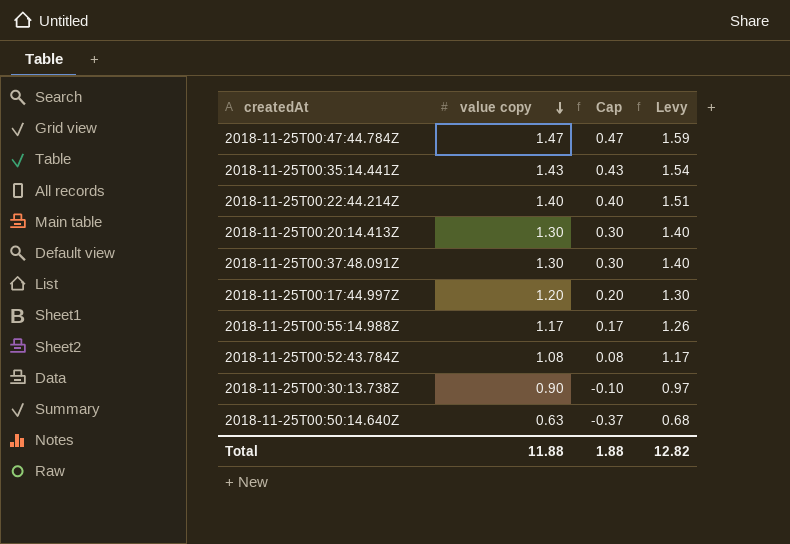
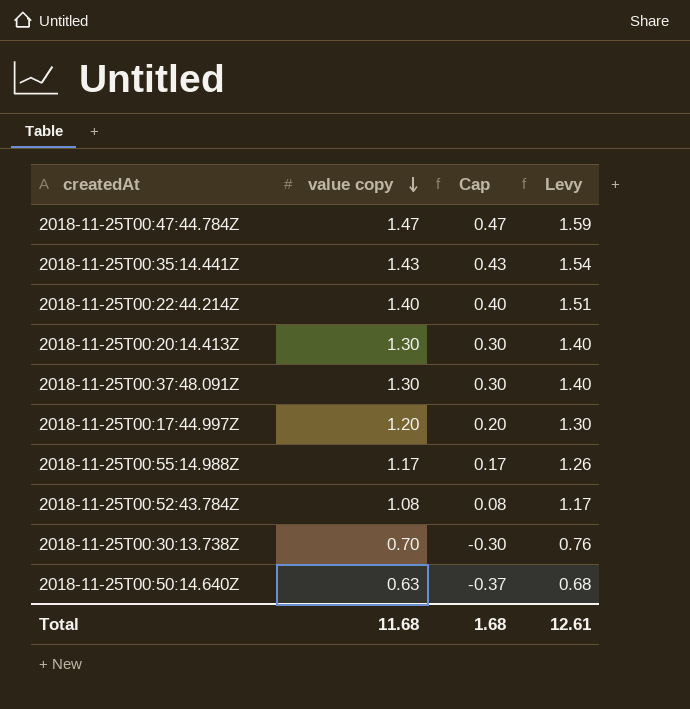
2018-11-25T00:30:13.738Z | value copy: 0.90 -> 0.70
2018-11-25T00:30:13.738Z | Cap: -0.10 -> -0.30
2018-11-25T00:30:13.738Z | Levy: 0.97 -> 0.76
Total | value copy: 11.88 -> 11.68
Total | Cap: 1.88 -> 1.68
Total | Levy: 12.82 -> 12.61

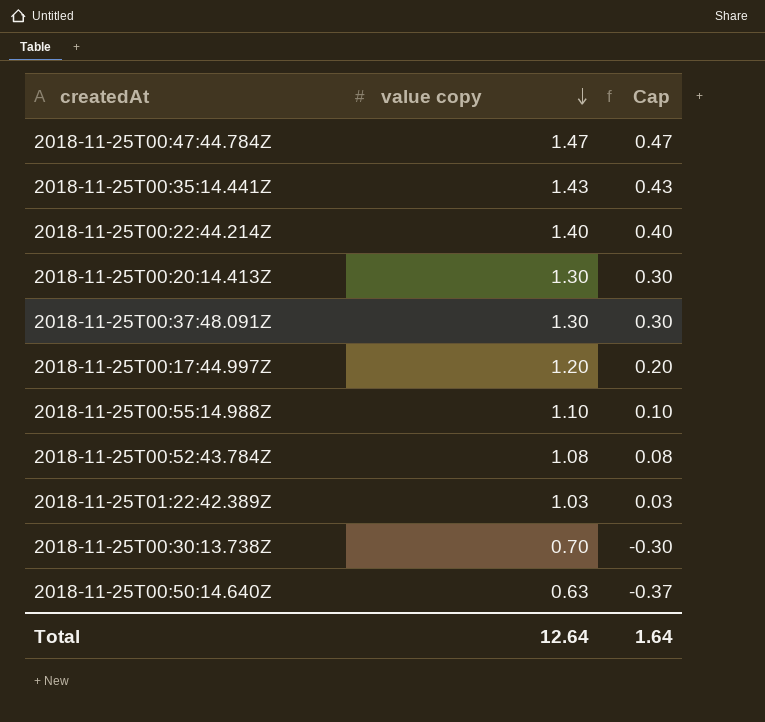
column Levy | formula: [value copy] * 1.08 -> none
2018-11-25T00:55:14.988Z | value copy: 1.17 -> 1.10
2018-11-25T00:55:14.988Z | Cap: 0.17 -> 0.10
row 2018-11-25T01:22:42.389Z: none -> 1.03 | 0.03
Total | value copy: 11.68 -> 12.64
Total | Cap: 1.68 -> 1.64

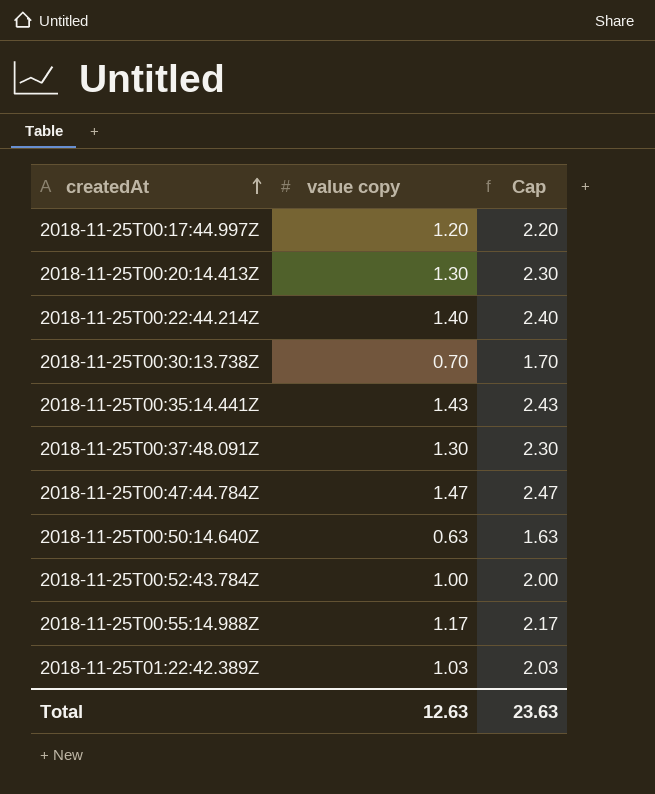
row order: value copy descending -> createdAt ascending
column Cap | formula: [value copy] - 1 -> [value copy] + 1
2018-11-25T00:52:43.784Z | value copy: 1.08 -> 1.00
2018-11-25T00:55:14.988Z | value copy: 1.10 -> 1.17
Total | value copy: 12.64 -> 12.63
Total | Cap: 1.64 -> 23.63

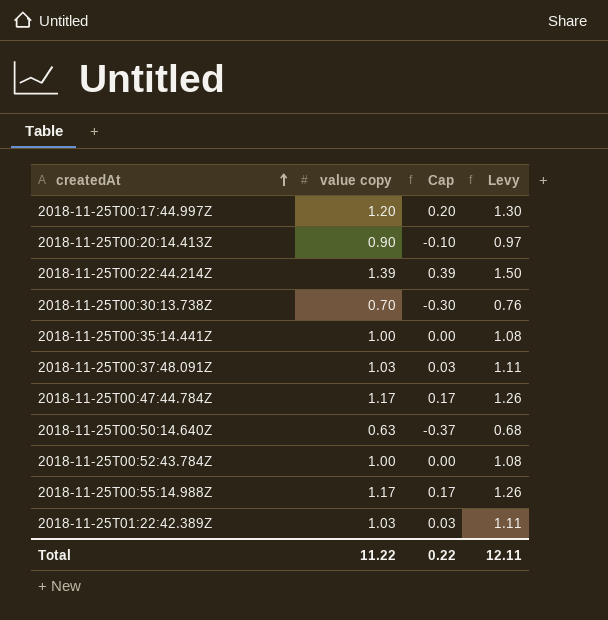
column Cap | formula: [value copy] + 1 -> [value copy] - 1
column Levy | formula: none -> [value copy] * 1.08
2018-11-25T00:20:14.413Z | value copy: 1.30 -> 0.90
2018-11-25T00:22:44.214Z | value copy: 1.40 -> 1.39
2018-11-25T00:35:14.441Z | value copy: 1.43 -> 1.00
2018-11-25T00:37:48.091Z | value copy: 1.30 -> 1.03
2018-11-25T00:47:44.784Z | value copy: 1.47 -> 1.17
Total | value copy: 12.63 -> 11.22
Total | Cap: 23.63 -> 0.22

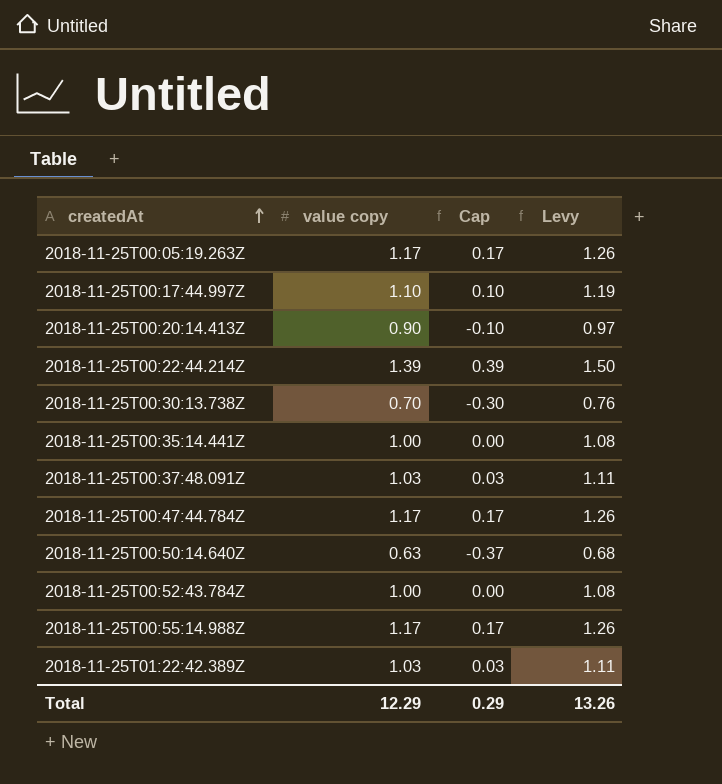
row 2018-11-25T00:05:19.263Z: none -> 1.17 | 0.17 | 1.26
2018-11-25T00:17:44.997Z | value copy: 1.20 -> 1.10
2018-11-25T00:17:44.997Z | Cap: 0.20 -> 0.10
2018-11-25T00:17:44.997Z | Levy: 1.30 -> 1.19
Total | value copy: 11.22 -> 12.29
Total | Cap: 0.22 -> 0.29
Total | Levy: 12.11 -> 13.26

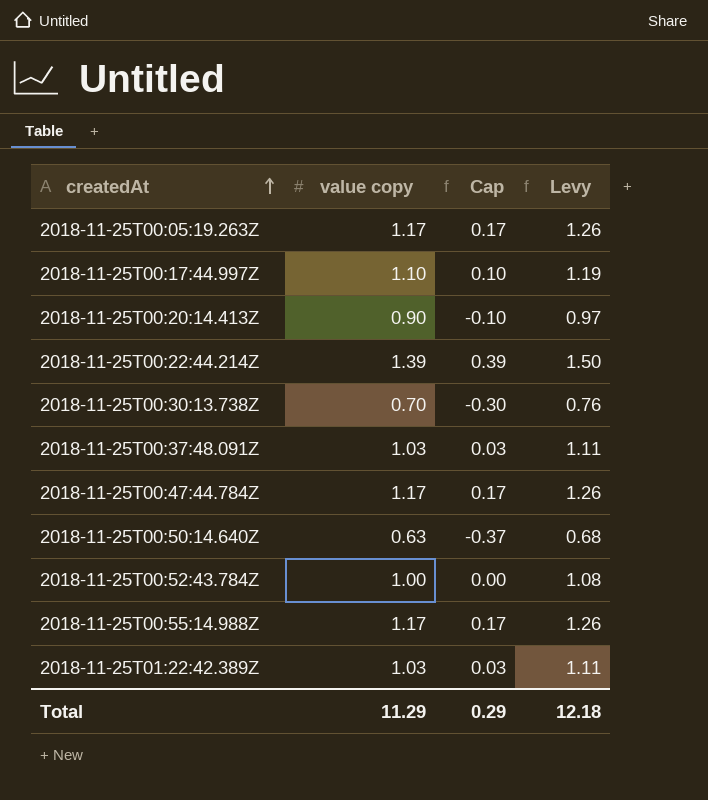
row 2018-11-25T00:35:14.441Z: 1.00 | 0.00 | 1.08 -> none
Total | value copy: 12.29 -> 11.29
Total | Levy: 13.26 -> 12.18

